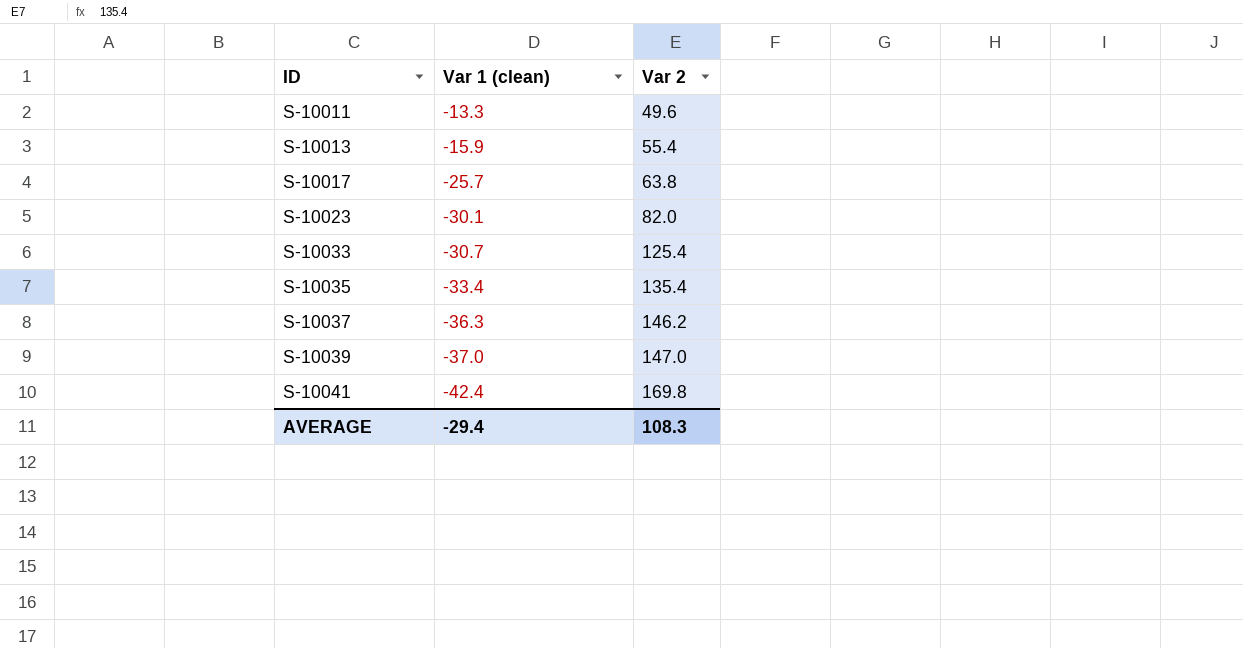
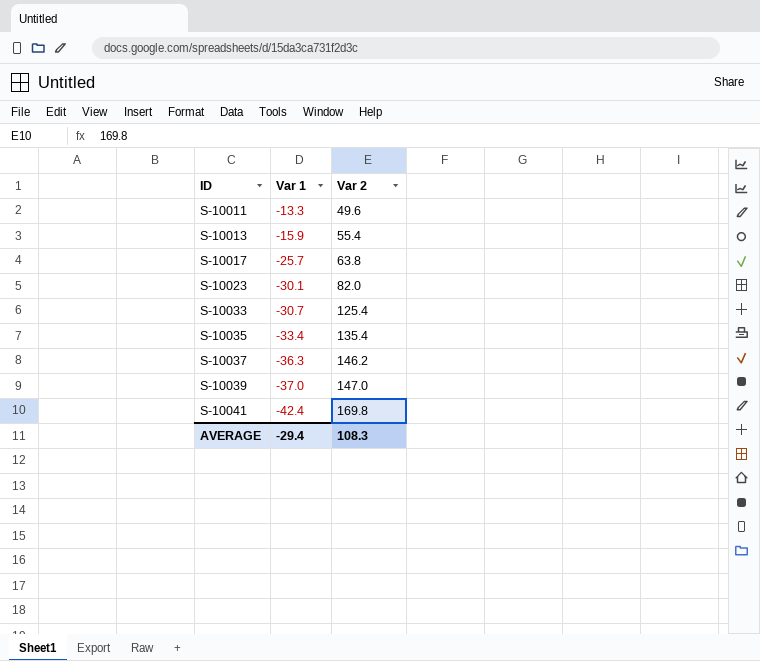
column name: Var 1 (clean) -> Var 1

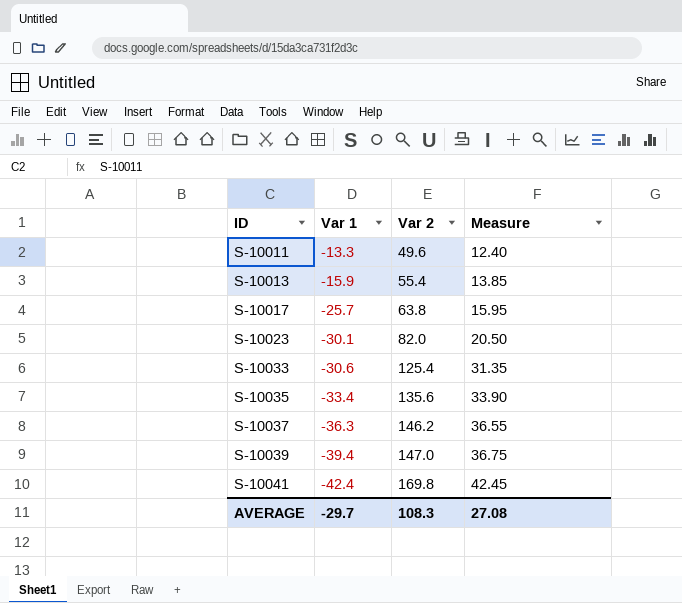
column Measure | formula: none -> [Var 2] * 0.25
S-10033 | Var 1: -30.7 -> -30.6
S-10035 | Var 2: 135.4 -> 135.6
S-10039 | Var 1: -37.0 -> -39.4
AVERAGE | Var 1: -29.4 -> -29.7

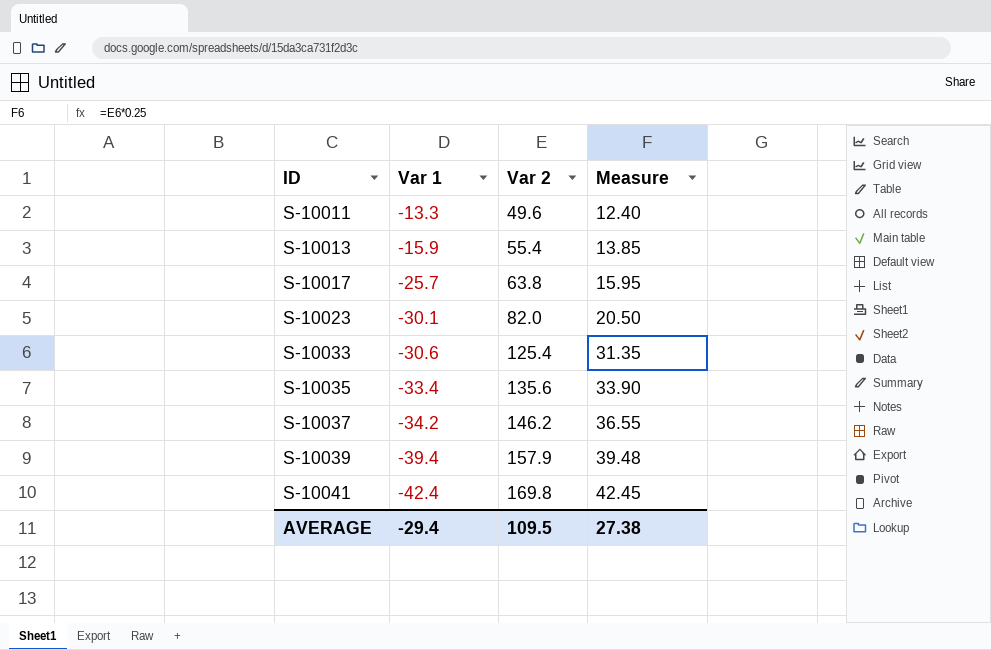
S-10037 | Var 1: -36.3 -> -34.2
S-10039 | Var 2: 147.0 -> 157.9
S-10039 | Measure: 36.75 -> 39.48
AVERAGE | Var 1: -29.7 -> -29.4
AVERAGE | Var 2: 108.3 -> 109.5
AVERAGE | Measure: 27.08 -> 27.38

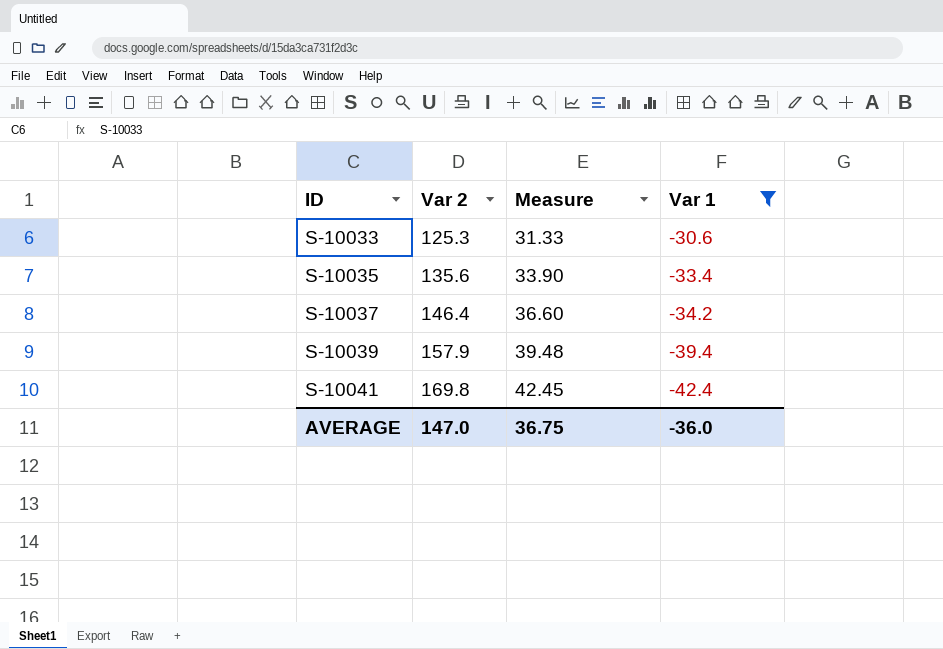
filter: none -> Var 1 <= -30.6
column Var 1 | position: 2 -> 4
S-10033 | Var 2: 125.4 -> 125.3
S-10033 | Measure: 31.35 -> 31.33
S-10037 | Var 2: 146.2 -> 146.4
S-10037 | Measure: 36.55 -> 36.60
AVERAGE | Var 2: 109.5 -> 147.0
AVERAGE | Measure: 27.38 -> 36.75
AVERAGE | Var 1: -29.4 -> -36.0

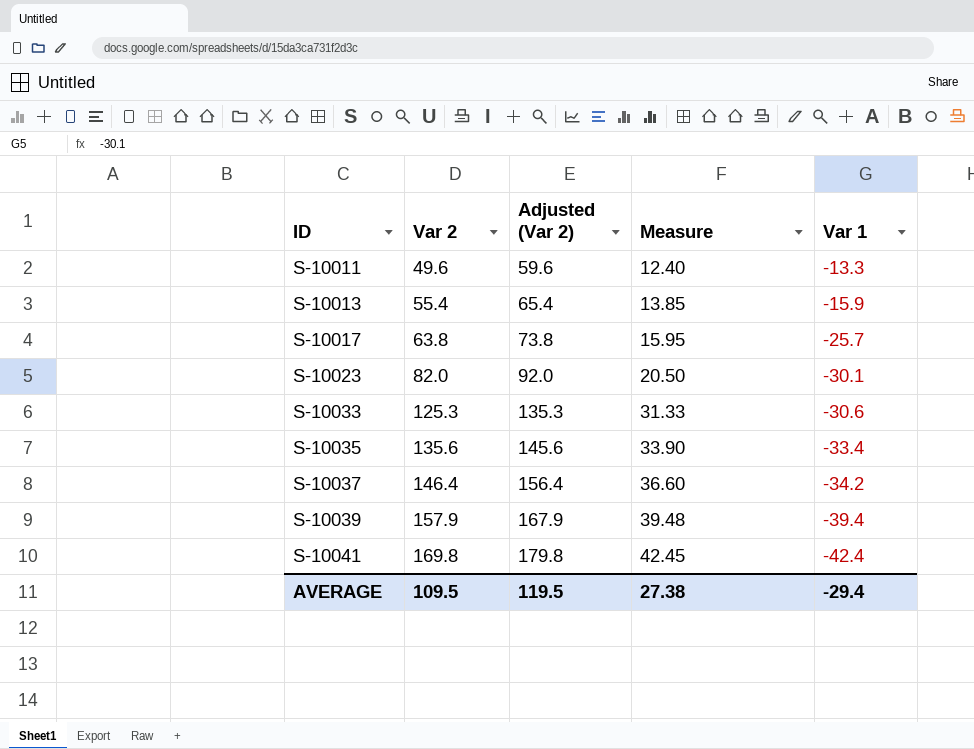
filter: Var 1 <= -30.6 -> none
column Adjusted (Var 2) | formula: none -> [Var 2] + 10
AVERAGE | Var 2: 147.0 -> 109.5
AVERAGE | Measure: 36.75 -> 27.38
AVERAGE | Var 1: -36.0 -> -29.4

